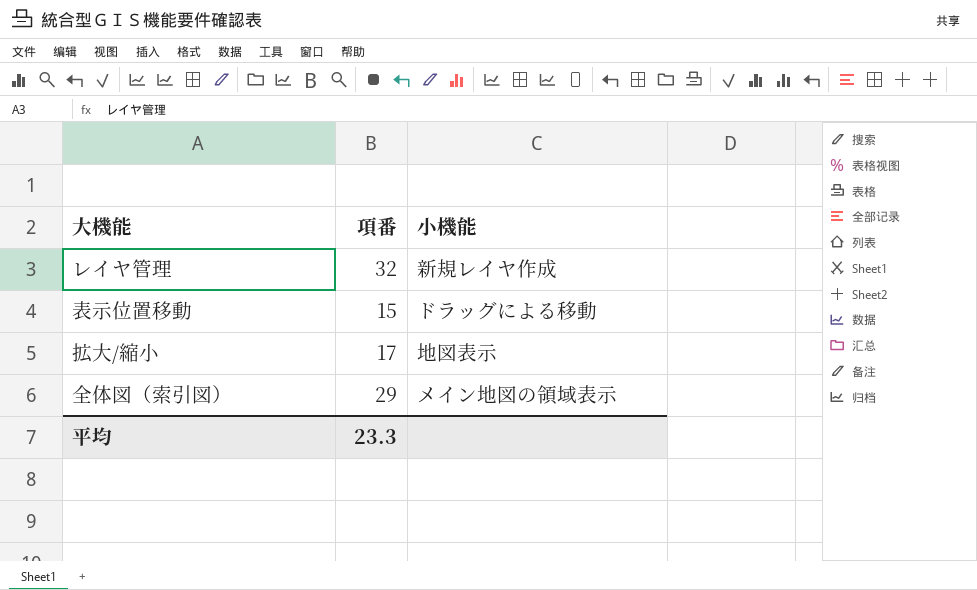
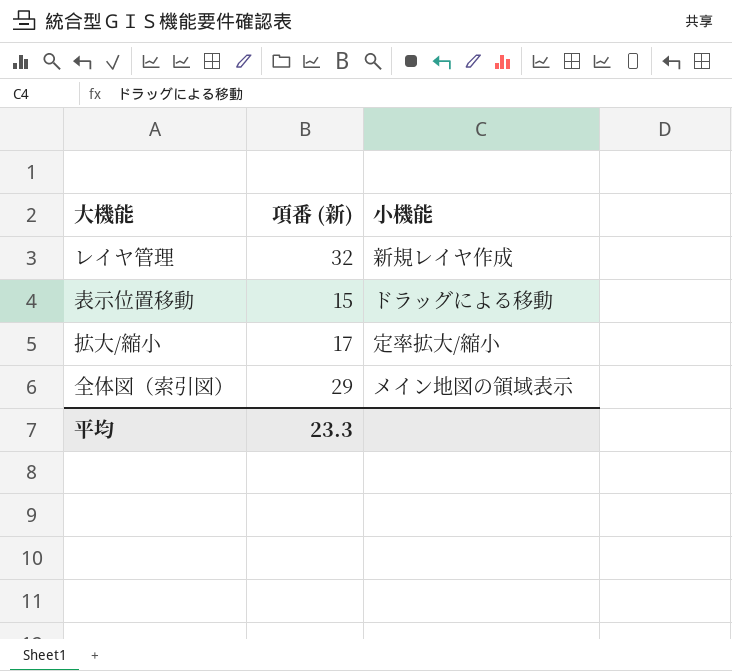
column name: 項番 -> 項番 (新)
拡大/縮小 | 小機能: 地図表示 -> 定率拡大/縮小

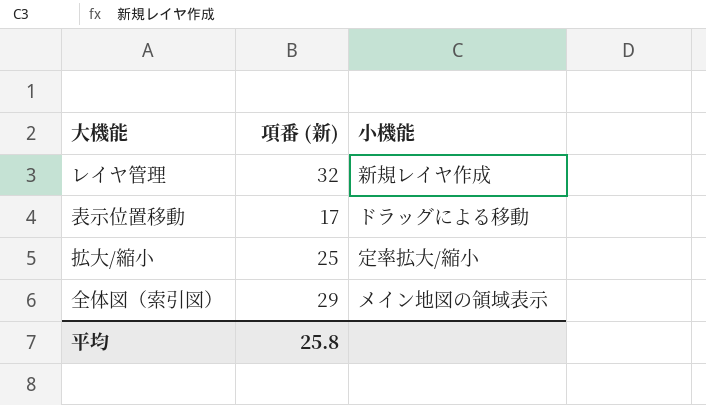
表示位置移動 | 項番 (新): 15 -> 17
拡大/縮小 | 項番 (新): 17 -> 25
平均 | 項番 (新): 23.3 -> 25.8

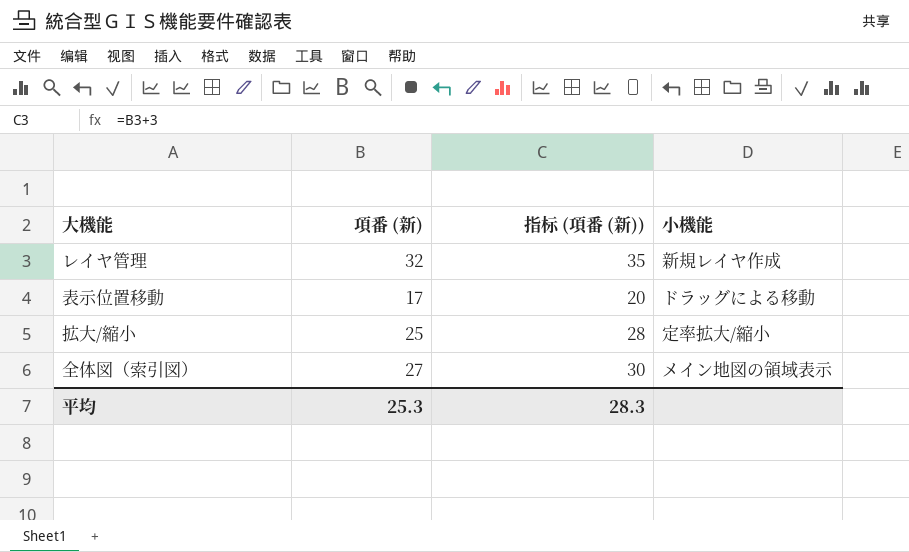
column 指标 (項番 (新)) | formula: none -> [項番 (新)] + 3
全体図（索引図） | 項番 (新): 29 -> 27
平均 | 項番 (新): 25.8 -> 25.3

